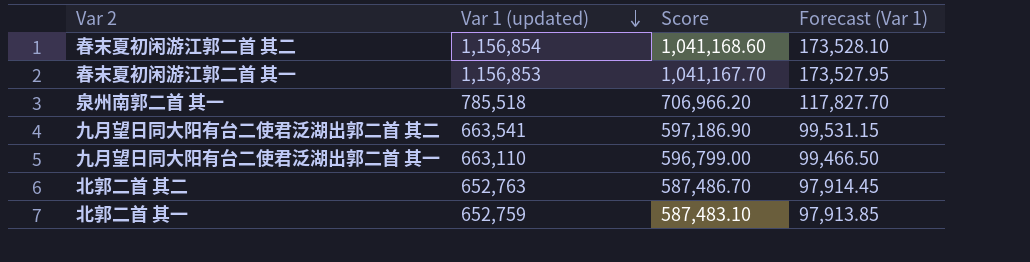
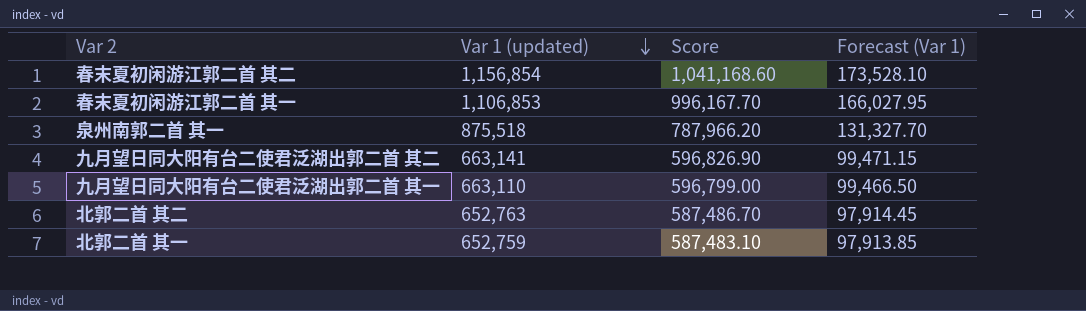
春末夏初闲游江郭二首 其一 | Var 1 (updated): 1,156,853 -> 1,106,853
春末夏初闲游江郭二首 其一 | Score: 1,041,167.70 -> 996,167.70
春末夏初闲游江郭二首 其一 | Forecast (Var 1): 173,527.95 -> 166,027.95
泉州南郭二首 其一 | Var 1 (updated): 785,518 -> 875,518
泉州南郭二首 其一 | Score: 706,966.20 -> 787,966.20
泉州南郭二首 其一 | Forecast (Var 1): 117,827.70 -> 131,327.70
九月望日同大阳有台二使君泛湖出郭二首 其二 | Var 1 (updated): 663,541 -> 663,141
九月望日同大阳有台二使君泛湖出郭二首 其二 | Score: 597,186.90 -> 596,826.90
九月望日同大阳有台二使君泛湖出郭二首 其二 | Forecast (Var 1): 99,531.15 -> 99,471.15

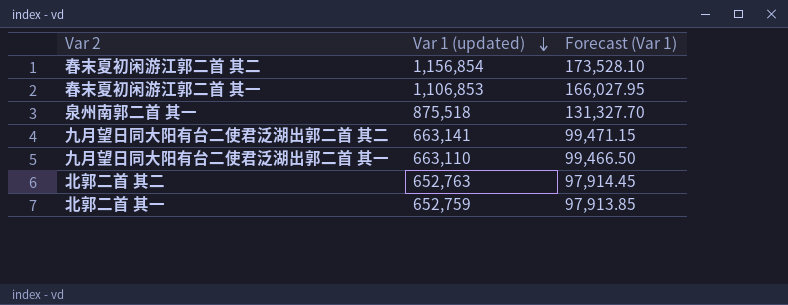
column Score | formula: [Var 1 (updated)] * 0.9 -> none

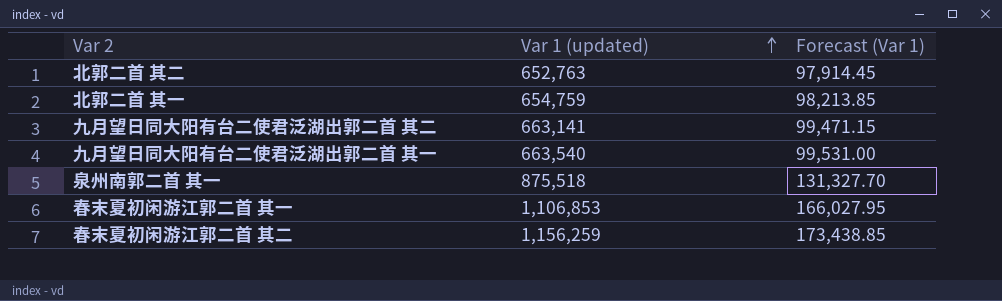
row order: Var 1 (updated) descending -> Var 1 (updated) ascending
北郭二首 其一 | Var 1 (updated): 652,759 -> 654,759
北郭二首 其一 | Forecast (Var 1): 97,913.85 -> 98,213.85
九月望日同大阳有台二使君泛湖出郭二首 其一 | Var 1 (updated): 663,110 -> 663,540
九月望日同大阳有台二使君泛湖出郭二首 其一 | Forecast (Var 1): 99,466.50 -> 99,531.00
春末夏初闲游江郭二首 其二 | Var 1 (updated): 1,156,854 -> 1,156,259
春末夏初闲游江郭二首 其二 | Forecast (Var 1): 173,528.10 -> 173,438.85

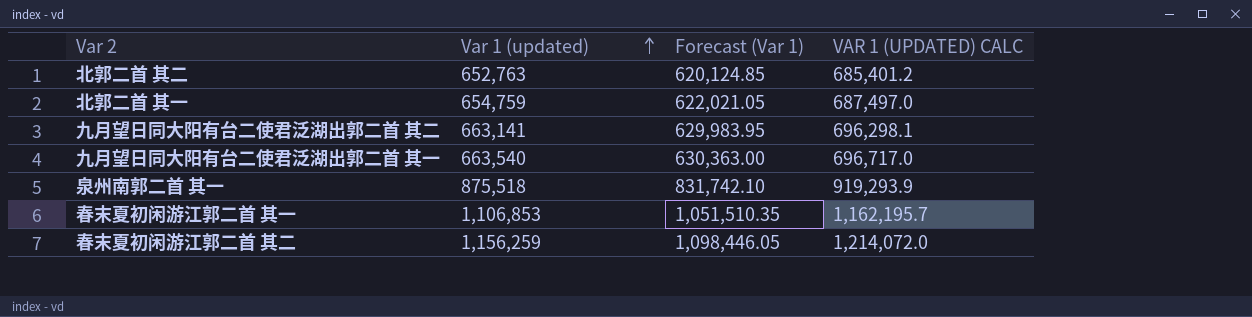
column Forecast (Var 1) | formula: [Var 1 (updated)] * 0.15 -> [Var 1 (updated)] * 0.95
column VAR 1 (UPDATED) CALC | formula: none -> [Var 1 (updated)] * 1.05

